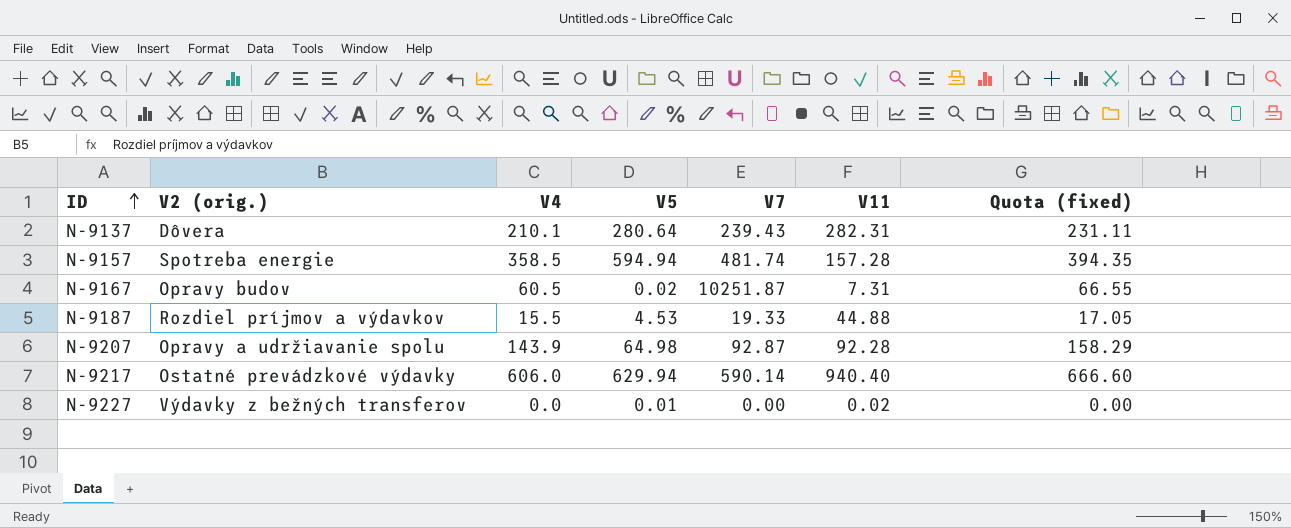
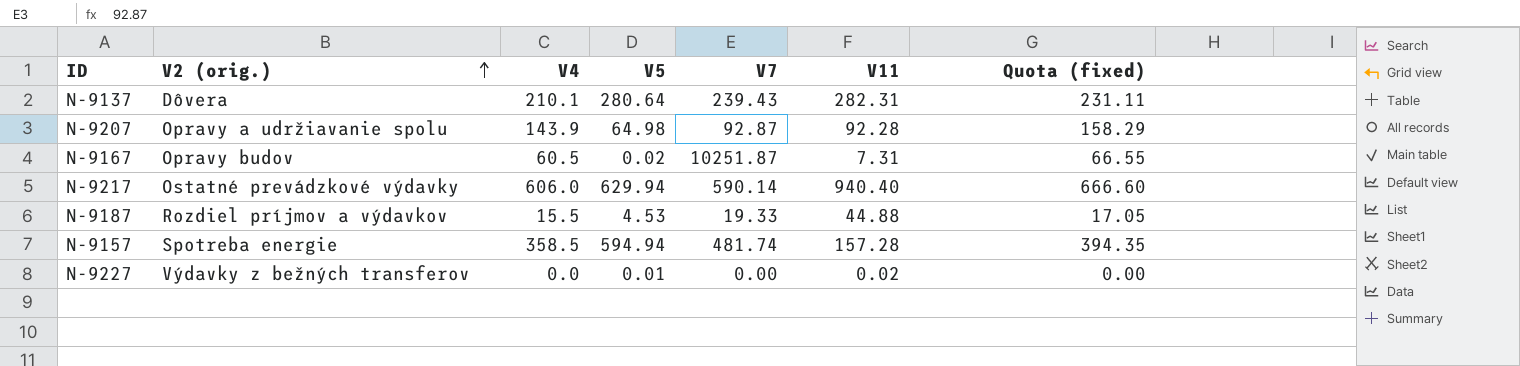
row order: ID ascending -> V2 (orig.) ascending

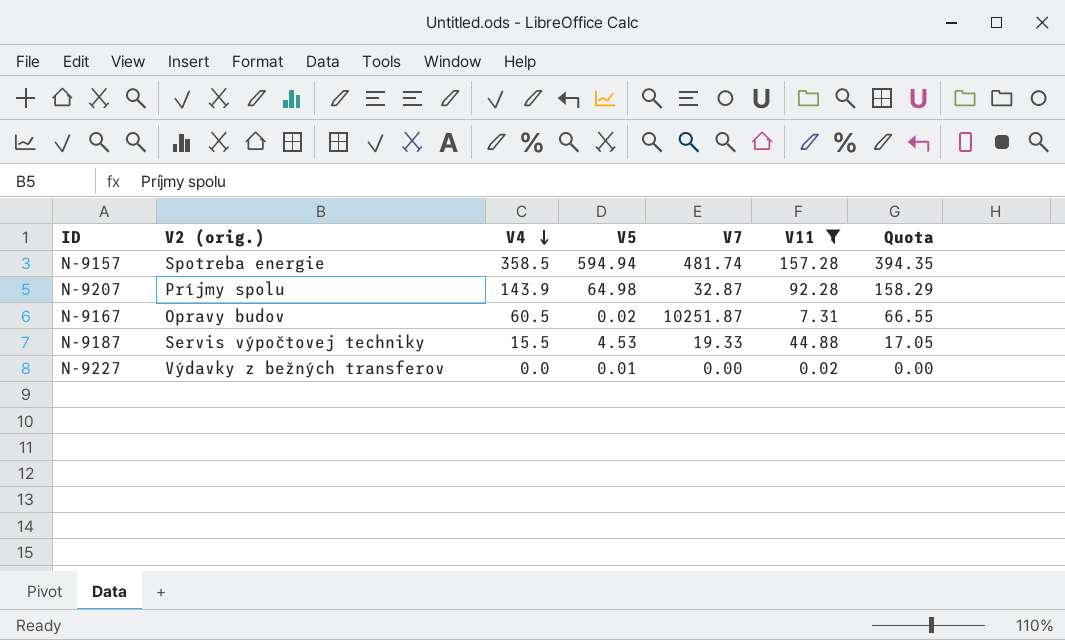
filter: none -> V11 <= 157.28
row order: V2 (orig.) ascending -> V4 descending
column name: Quota (fixed) -> Quota
N-9207 | V2 (orig.): Opravy a udržiavanie spolu -> Príjmy spolu
N-9207 | V7: 92.87 -> 32.87
N-9187 | V2 (orig.): Rozdiel príjmov a výdavkov -> Servis výpočtovej techniky

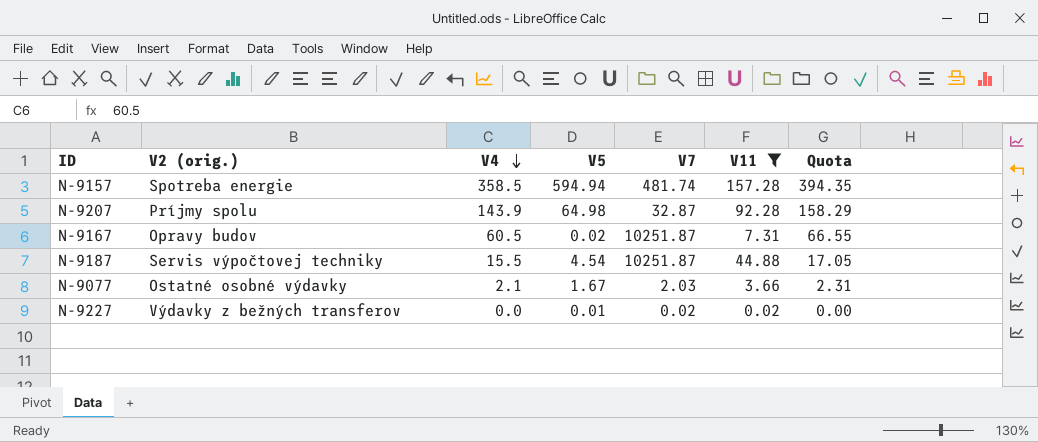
N-9187 | V5: 4.53 -> 4.54
N-9187 | V7: 19.33 -> 10251.87
row N-9077: none -> Ostatné osobné výdavky | 2.1 | 1.67 | 2.03 | 3.66 | 2.31
N-9227 | V7: 0.00 -> 0.02

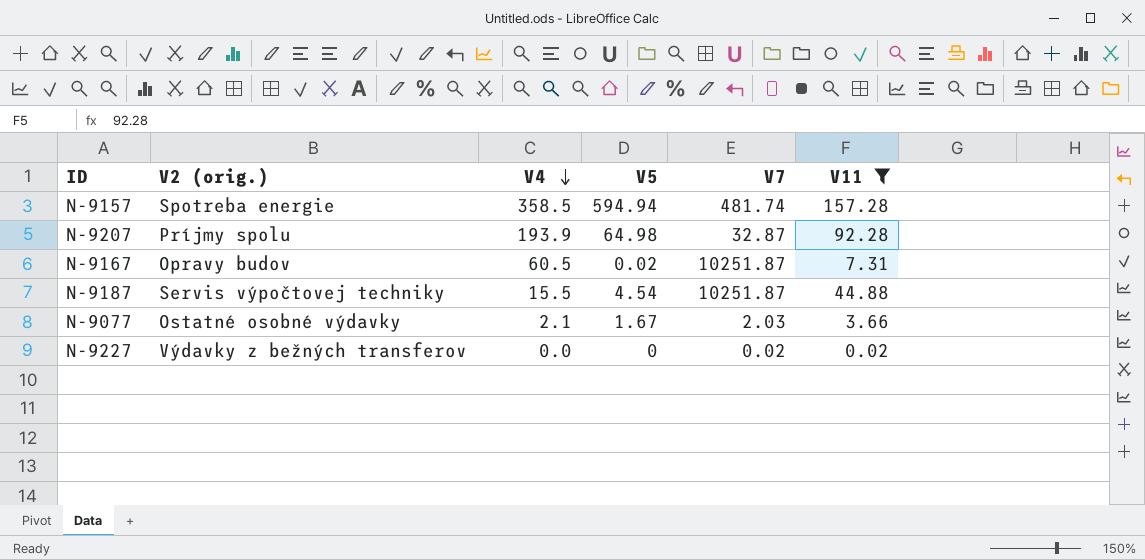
column Quota | formula: [V4] * 1.1 -> none
N-9207 | V4: 143.9 -> 193.9
N-9227 | V5: 0.01 -> 0

